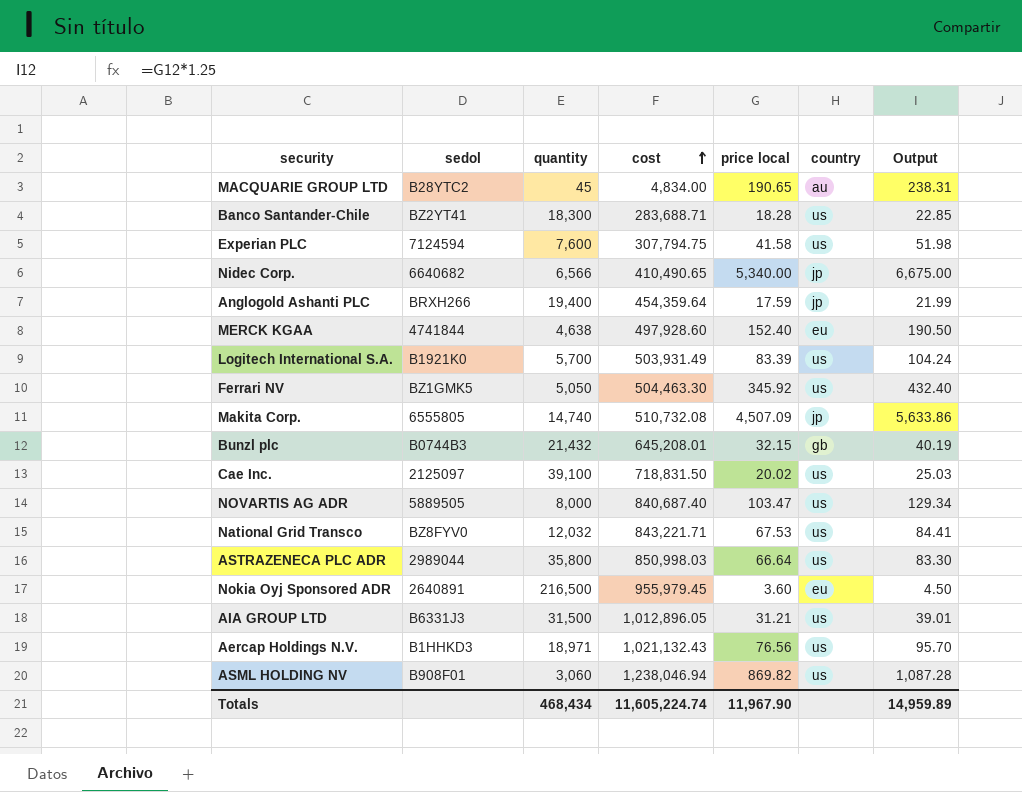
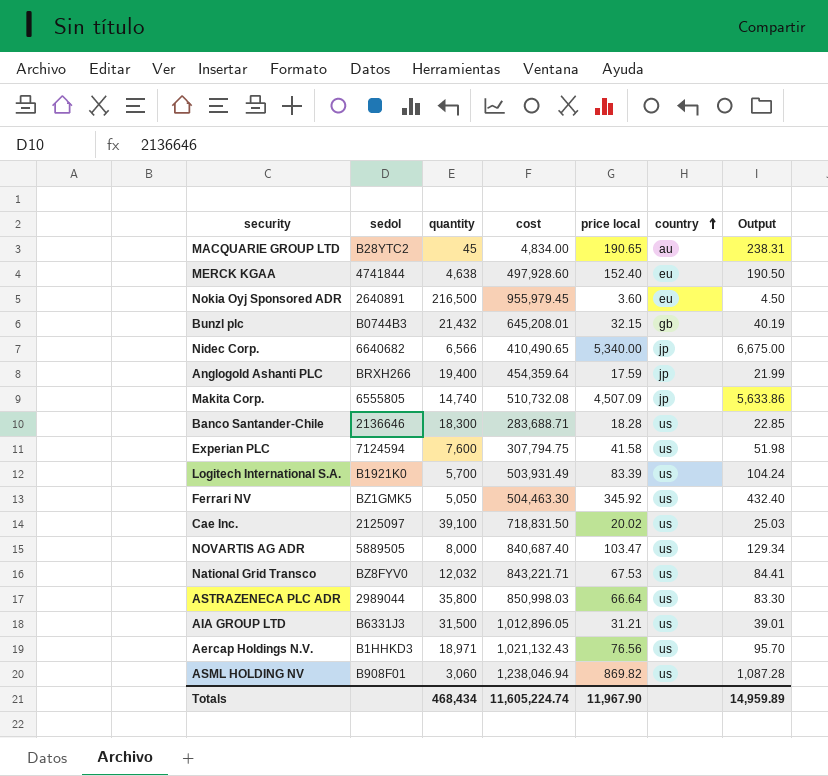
row order: cost ascending -> country ascending
Banco Santander-Chile | sedol: BZ2YT41 -> 2136646

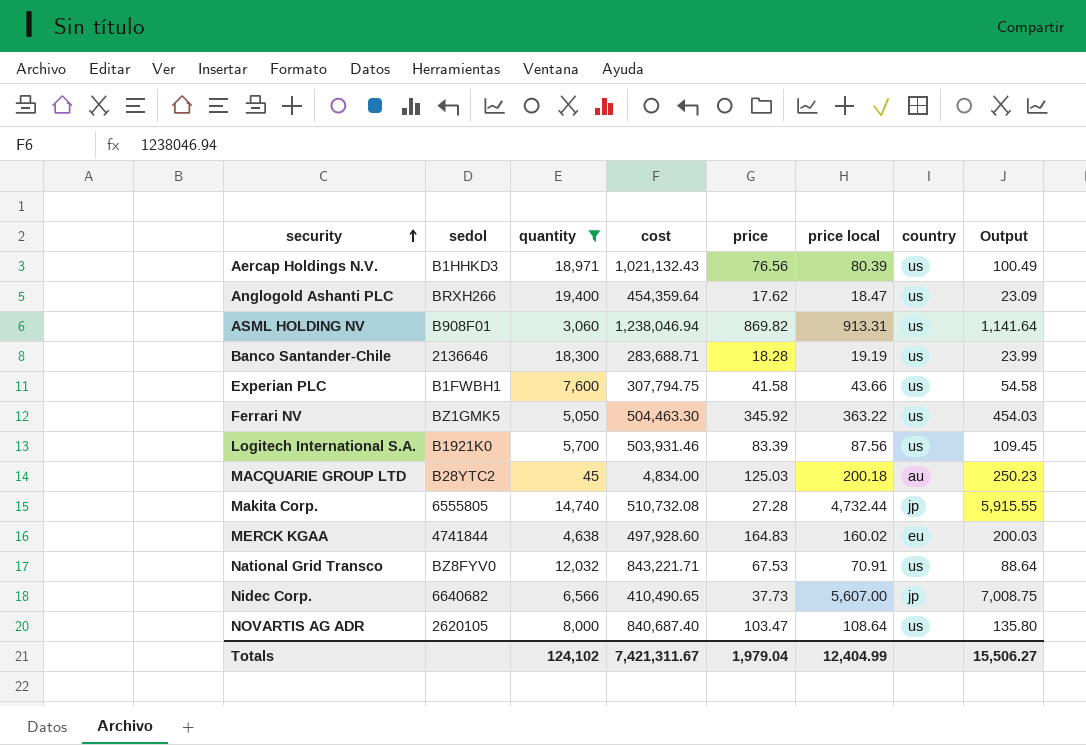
filter: none -> quantity <= 19,400
row order: country ascending -> security ascending
column price | position: none -> 5
Aercap Holdings N.V. | price local: 76.56 -> 80.39
Aercap Holdings N.V. | Output: 95.70 -> 100.49
Anglogold Ashanti PLC | price local: 17.59 -> 18.47
Anglogold Ashanti PLC | country: jp -> us
Anglogold Ashanti PLC | Output: 21.99 -> 23.09
ASML HOLDING NV | price local: 869.82 -> 913.31
ASML HOLDING NV | Output: 1,087.28 -> 1,141.64
Banco Santander-Chile | price local: 18.28 -> 19.19
Banco Santander-Chile | Output: 22.85 -> 23.99
Experian PLC | sedol: 7124594 -> B1FWBH1
Experian PLC | price local: 41.58 -> 43.66
Experian PLC | Output: 51.98 -> 54.58
Ferrari NV | price local: 345.92 -> 363.22
Ferrari NV | Output: 432.40 -> 454.03
Logitech International S.A. | cost: 503,931.49 -> 503,931.46
Logitech International S.A. | price local: 83.39 -> 87.56
Logitech International S.A. | Output: 104.24 -> 109.45
MACQUARIE GROUP LTD | price local: 190.65 -> 200.18
MACQUARIE GROUP LTD | Output: 238.31 -> 250.23
Makita Corp. | price local: 4,507.09 -> 4,732.44
Makita Corp. | Output: 5,633.86 -> 5,915.55
MERCK KGAA | price local: 152.40 -> 160.02
MERCK KGAA | Output: 190.50 -> 200.03
National Grid Transco | price local: 67.53 -> 70.91
National Grid Transco | Output: 84.41 -> 88.64
Nidec Corp. | price local: 5,340.00 -> 5,607.00
Nidec Corp. | Output: 6,675.00 -> 7,008.75
NOVARTIS AG ADR | sedol: 5889505 -> 2620105
NOVARTIS AG ADR | price local: 103.47 -> 108.64
NOVARTIS AG ADR | Output: 129.34 -> 135.80
Totals | quantity: 468,434 -> 124,102
Totals | cost: 11,605,224.74 -> 7,421,311.67
Totals | price local: 11,967.90 -> 12,404.99
Totals | Output: 14,959.89 -> 15,506.27

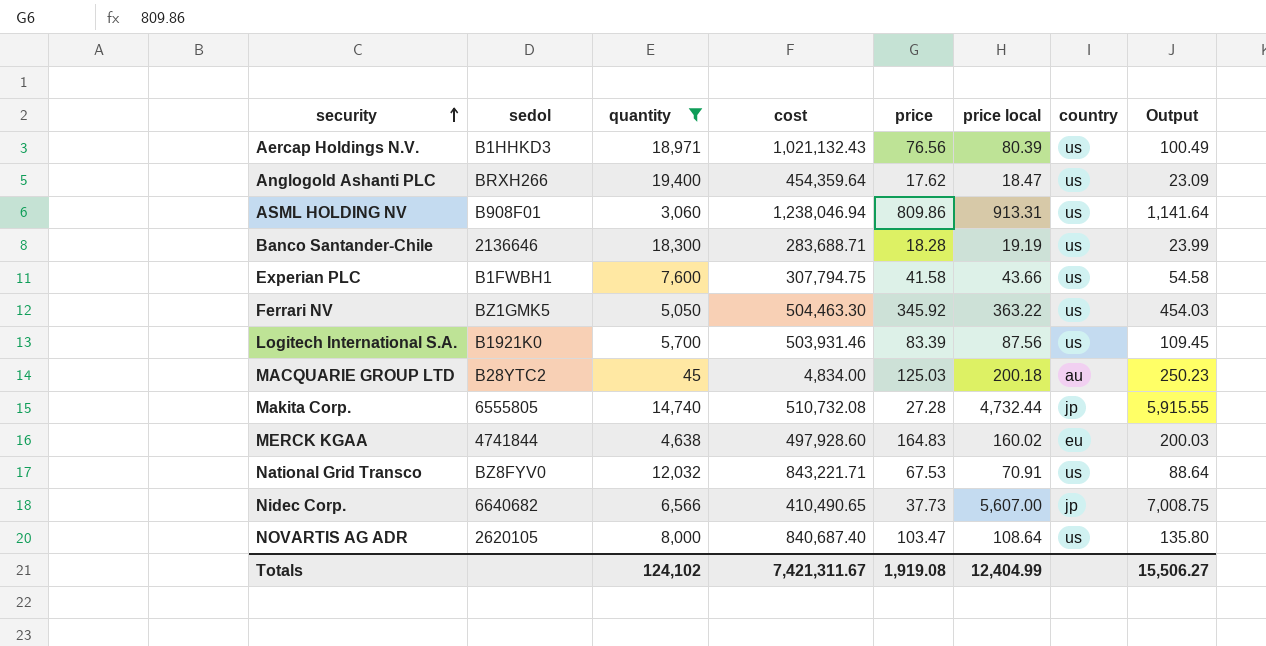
ASML HOLDING NV | price: 869.82 -> 809.86
Totals | price: 1,979.04 -> 1,919.08

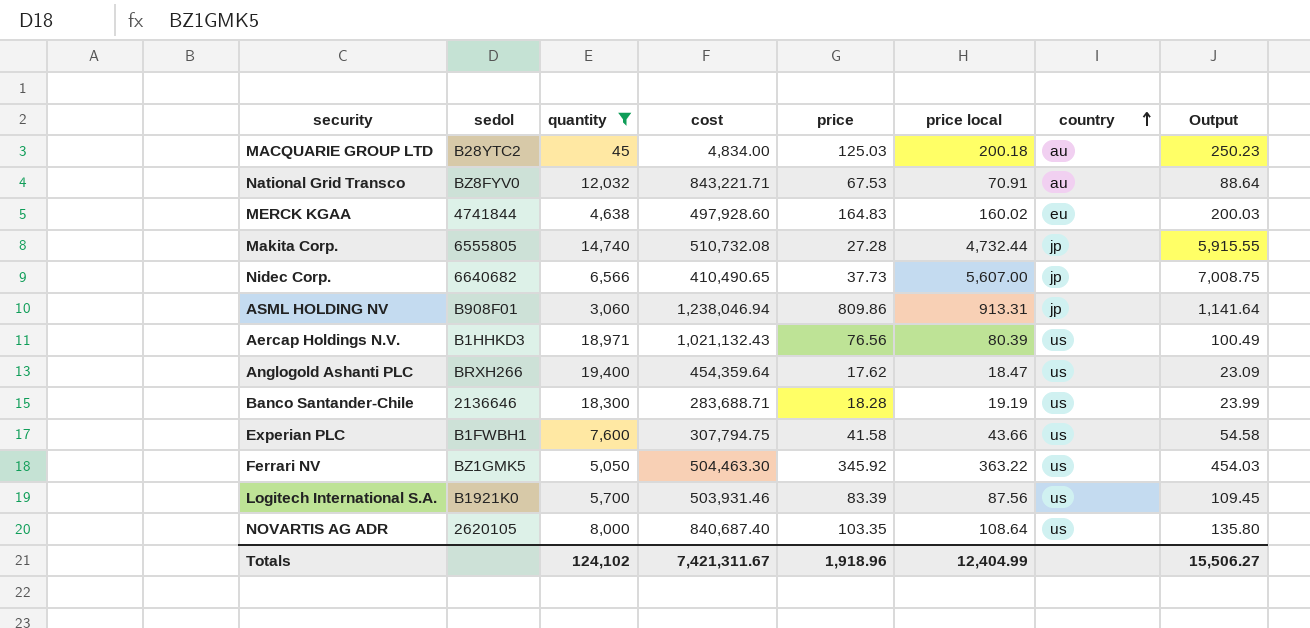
row order: security ascending -> country ascending
National Grid Transco | country: us -> au
ASML HOLDING NV | country: us -> jp
NOVARTIS AG ADR | price: 103.47 -> 103.35
Totals | price: 1,919.08 -> 1,918.96

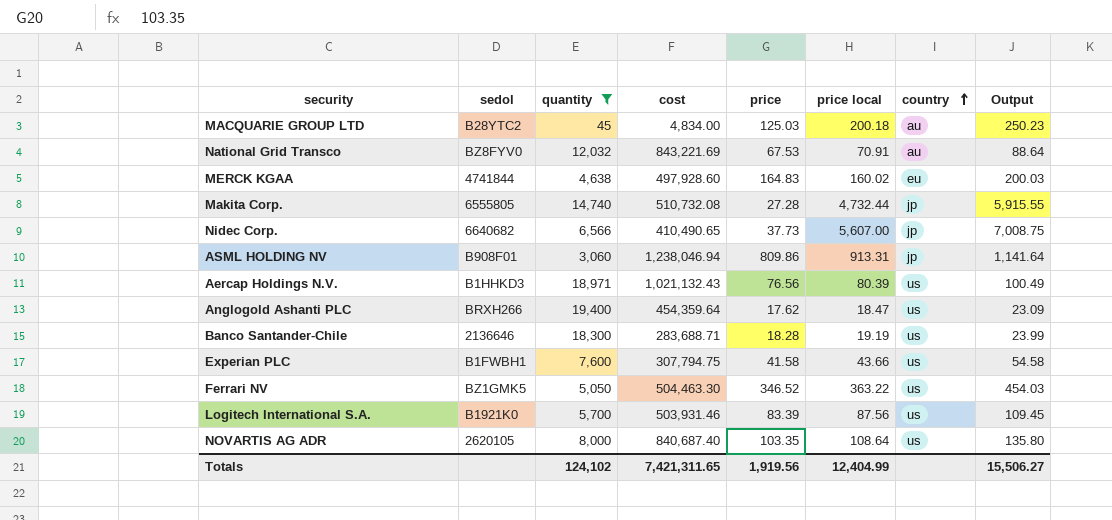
National Grid Transco | cost: 843,221.71 -> 843,221.69
Ferrari NV | price: 345.92 -> 346.52
Totals | cost: 7,421,311.67 -> 7,421,311.65
Totals | price: 1,918.96 -> 1,919.56

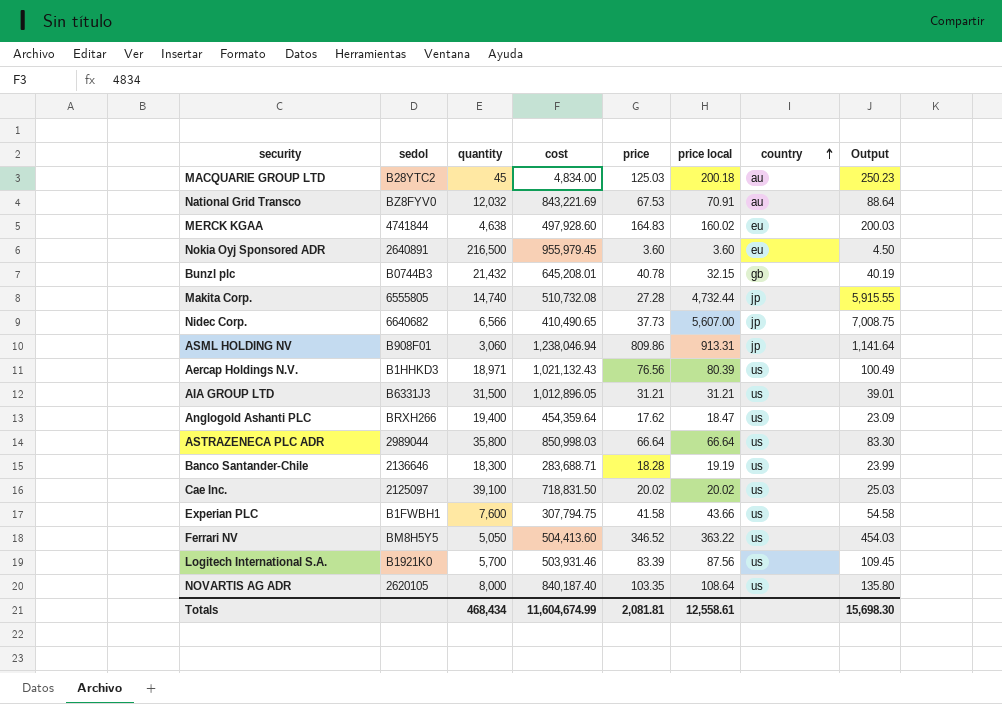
filter: quantity <= 19,400 -> none
Ferrari NV | sedol: BZ1GMK5 -> BM8H5Y5
Ferrari NV | cost: 504,463.30 -> 504,413.60
NOVARTIS AG ADR | cost: 840,687.40 -> 840,187.40
Totals | quantity: 124,102 -> 468,434
Totals | cost: 7,421,311.65 -> 11,604,674.99
Totals | price: 1,919.56 -> 2,081.81
Totals | price local: 12,404.99 -> 12,558.61
Totals | Output: 15,506.27 -> 15,698.30

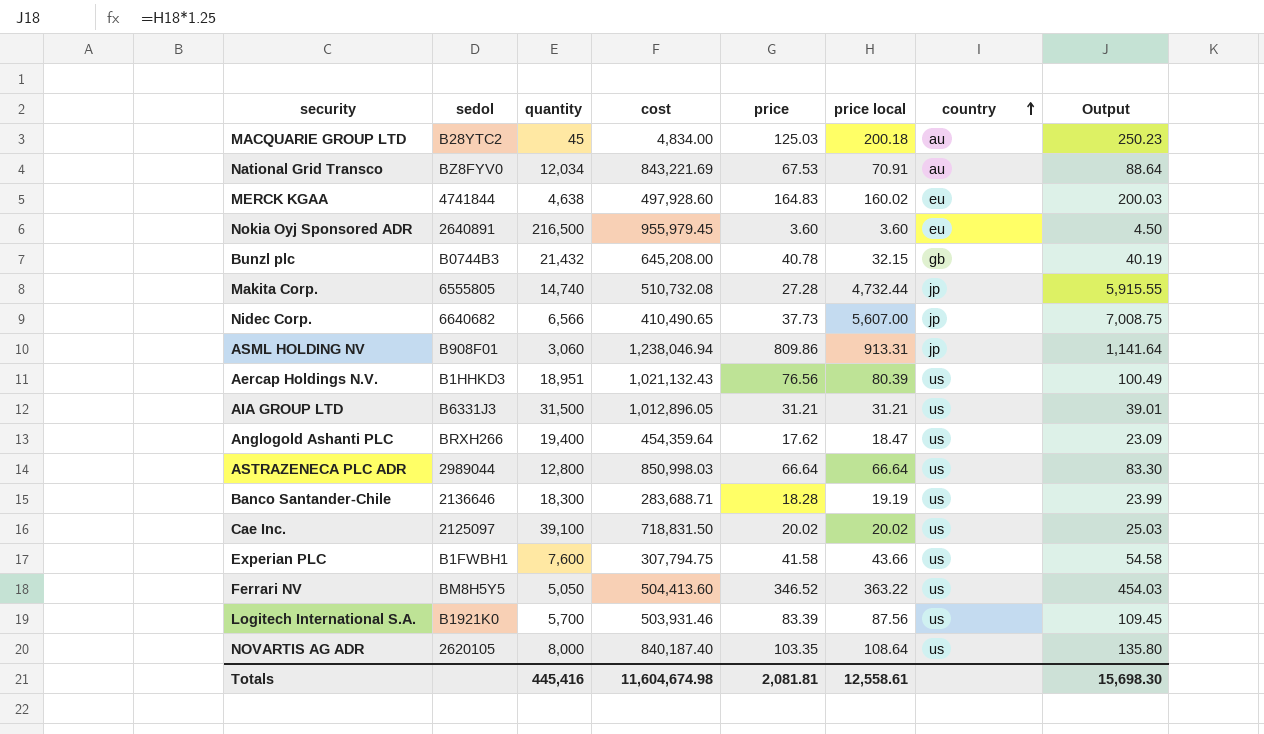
National Grid Transco | quantity: 12,032 -> 12,034
Bunzl plc | cost: 645,208.01 -> 645,208.00
Aercap Holdings N.V. | quantity: 18,971 -> 18,951
ASTRAZENECA PLC ADR | quantity: 35,800 -> 12,800
Totals | quantity: 468,434 -> 445,416
Totals | cost: 11,604,674.99 -> 11,604,674.98

